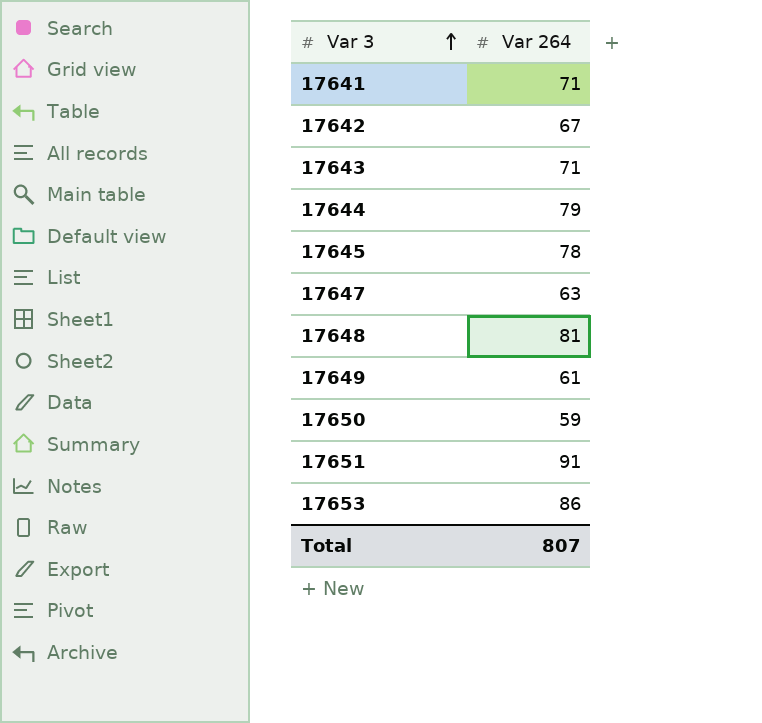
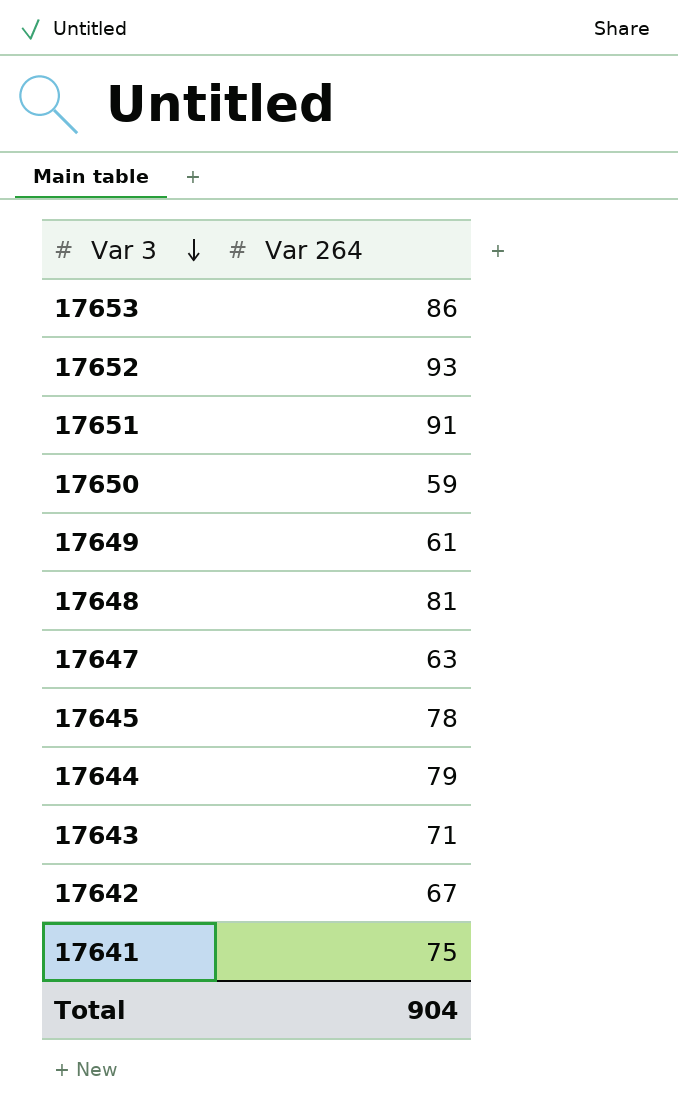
row order: Var 3 ascending -> Var 3 descending
row 17652: none -> 93
17641 | Var 264: 71 -> 75
Total | Var 264: 807 -> 904

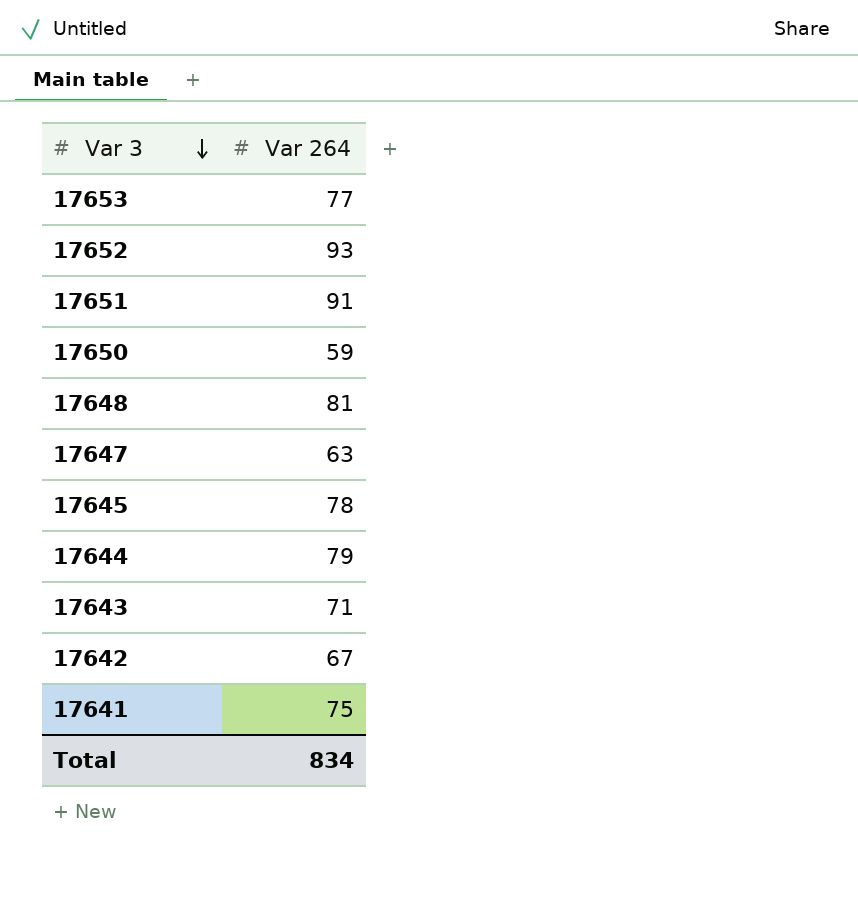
row 17649: 61 -> none
17653 | Var 264: 86 -> 77
Total | Var 264: 904 -> 834

